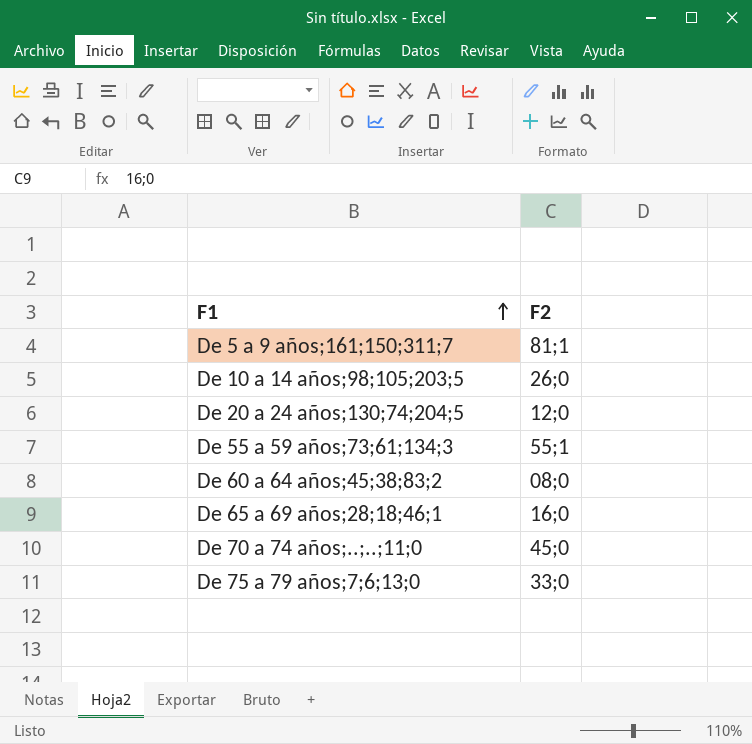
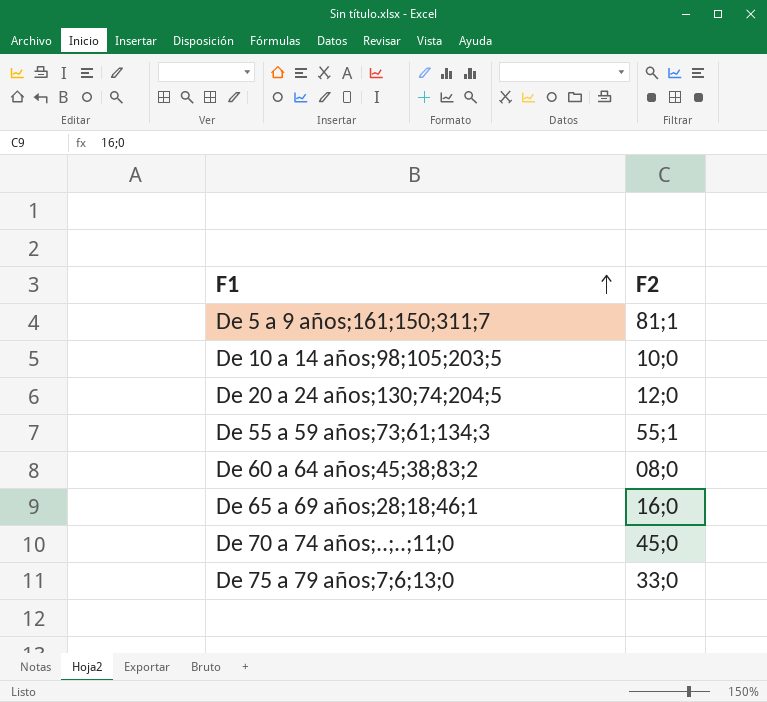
De 10 a 14 años;98;105;203;5 | F2: 26;0 -> 10;0

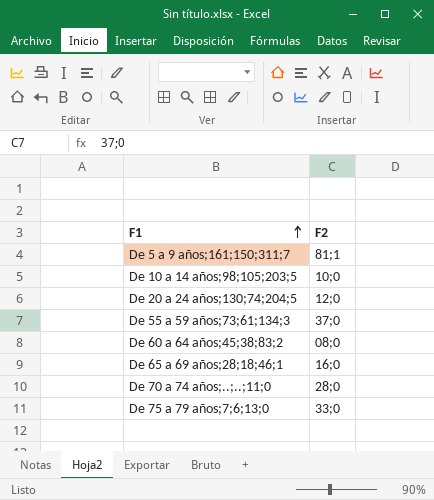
De 55 a 59 años;73;61;134;3 | F2: 55;1 -> 37;0
De 70 a 74 años;..;..;11;0 | F2: 45;0 -> 28;0

